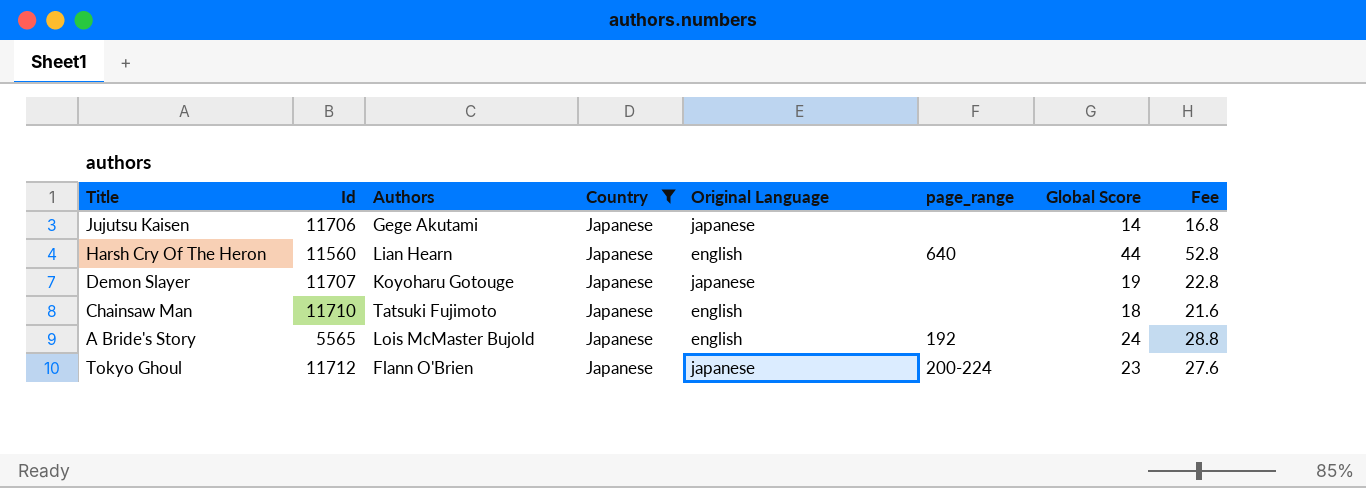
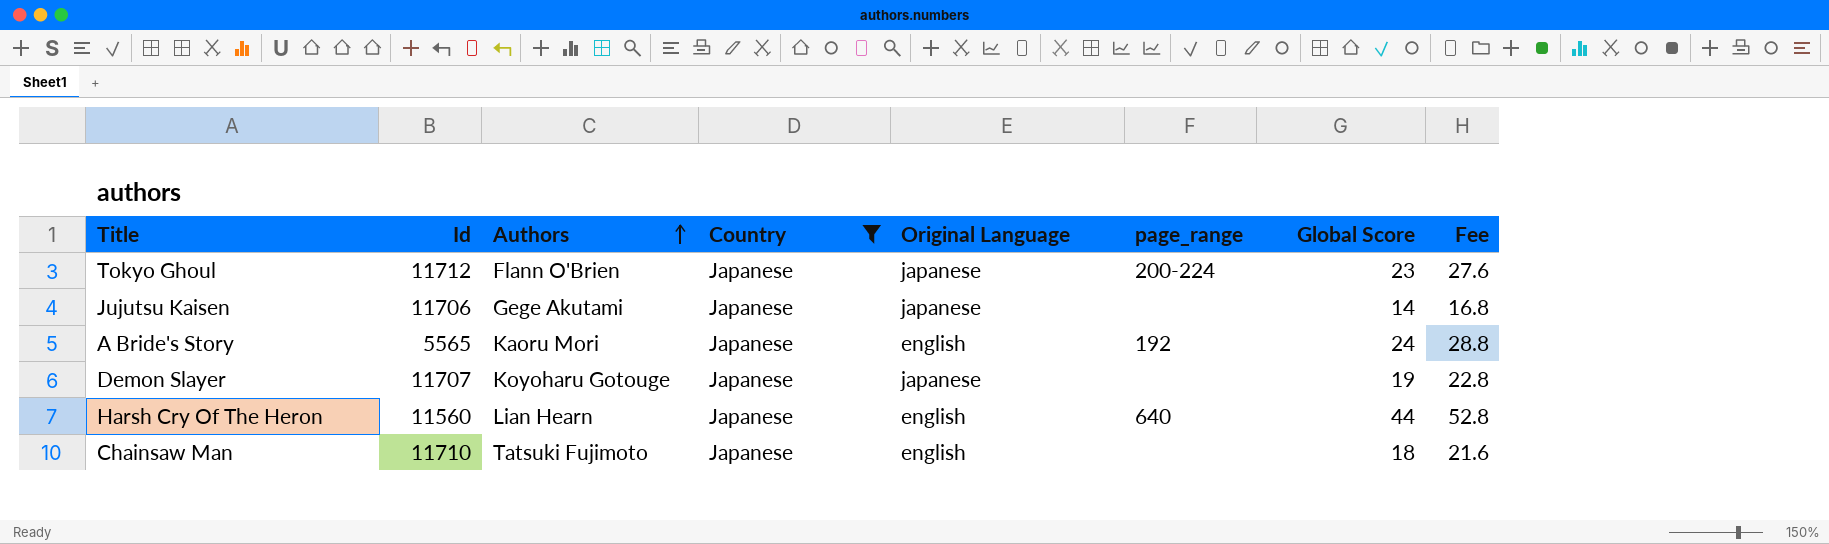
row order: none -> Authors ascending
A Bride's Story | Authors: Lois McMaster Bujold -> Kaoru Mori

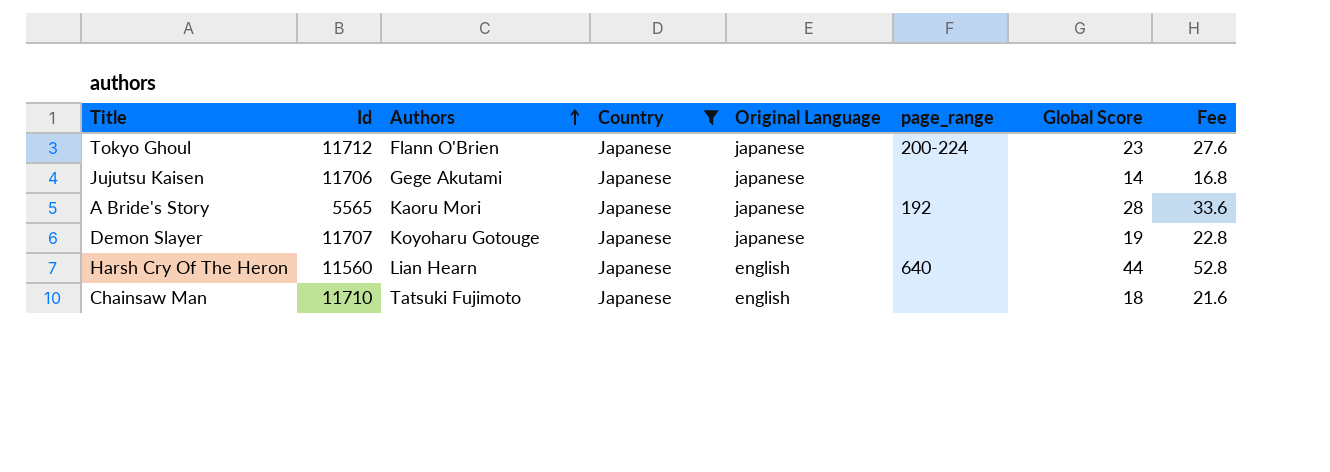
A Bride's Story | Original Language: english -> japanese
A Bride's Story | Global Score: 24 -> 28
A Bride's Story | Fee: 28.8 -> 33.6

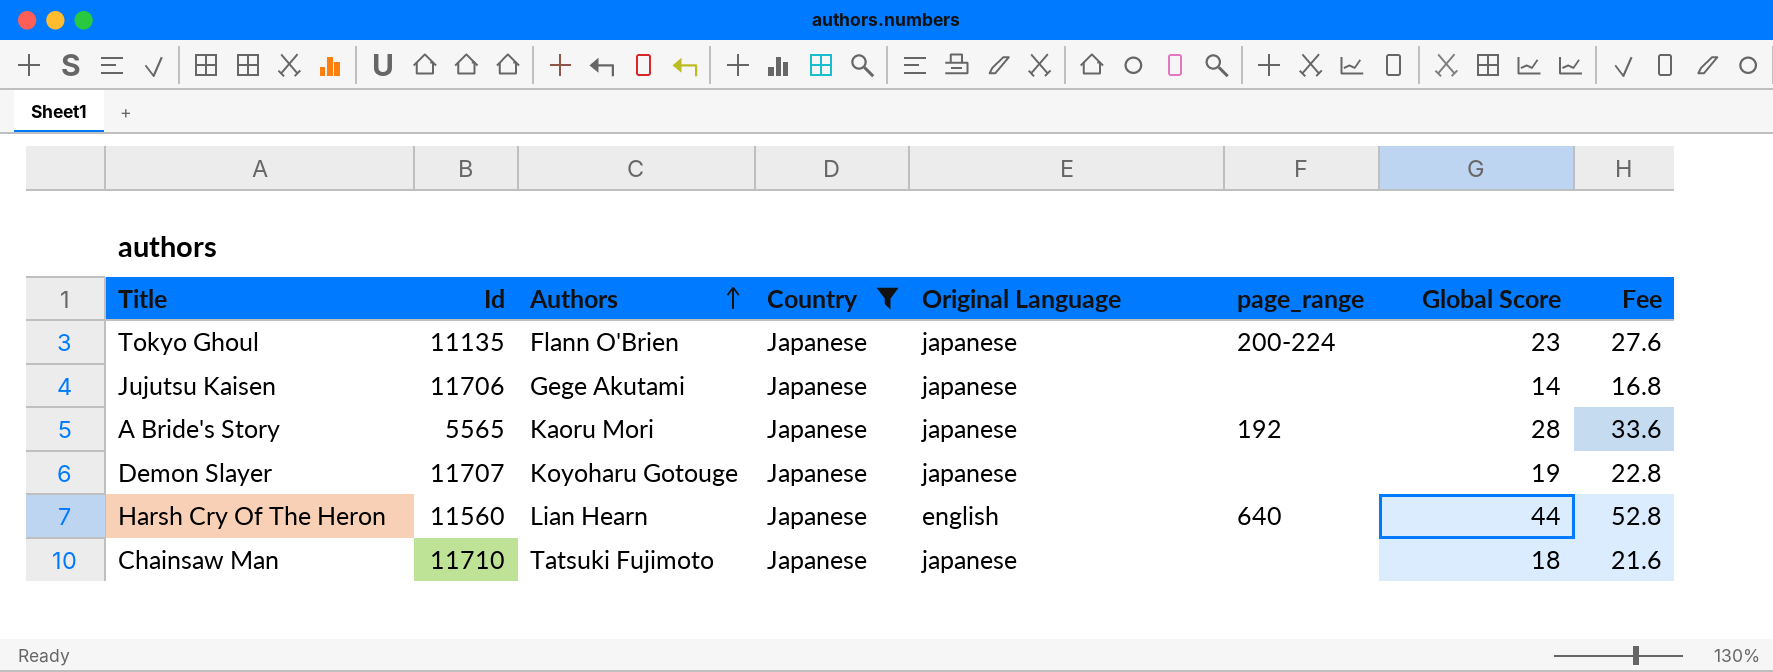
Tokyo Ghoul | Id: 11712 -> 11135
Chainsaw Man | Original Language: english -> japanese

